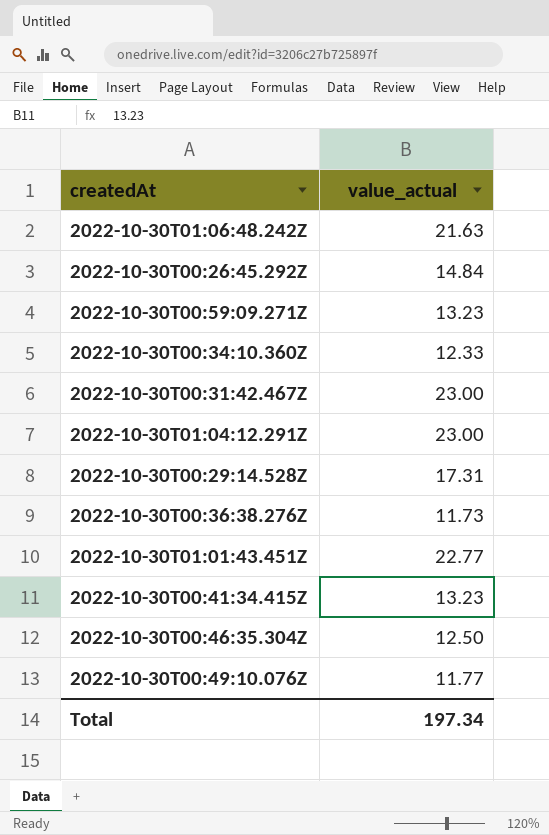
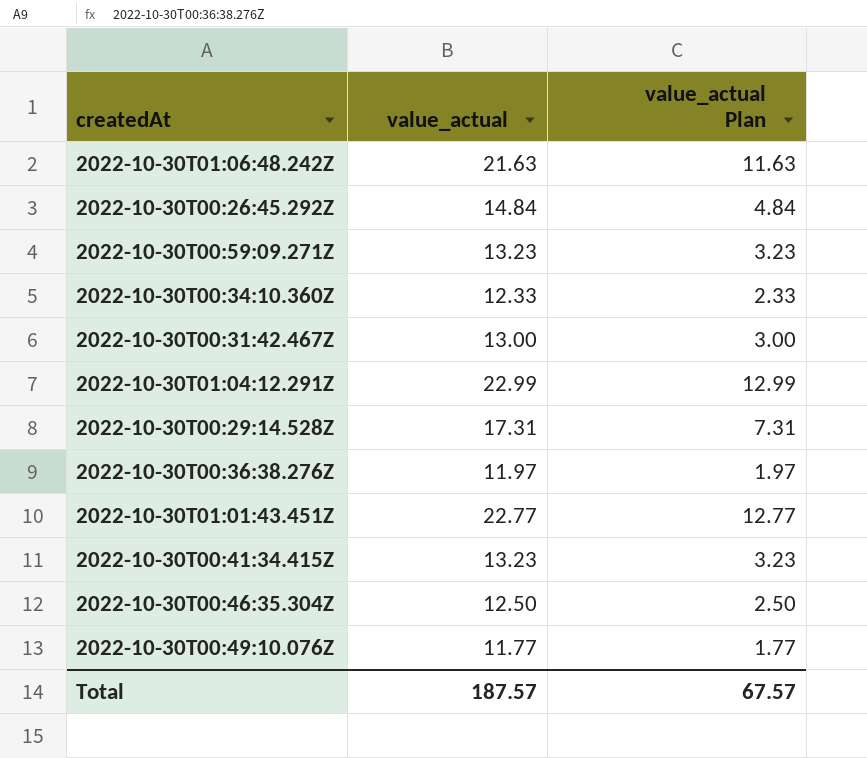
column value_actual Plan | formula: none -> [value_actual] - 10
2022-10-30T00:31:42.467Z | value_actual: 23.00 -> 13.00
2022-10-30T01:04:12.291Z | value_actual: 23.00 -> 22.99
2022-10-30T00:36:38.276Z | value_actual: 11.73 -> 11.97
Total | value_actual: 197.34 -> 187.57

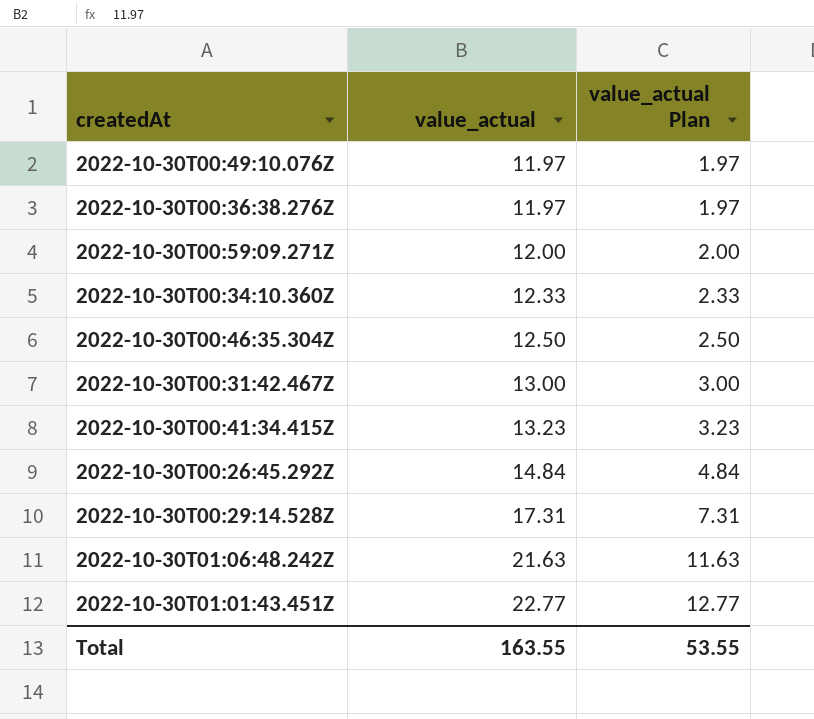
row order: none -> value_actual ascending
row 2022-10-30T01:04:12.291Z: 22.99 | 12.99 -> none
2022-10-30T00:49:10.076Z | value_actual: 11.77 -> 11.97
2022-10-30T00:49:10.076Z | value_actual Plan: 1.77 -> 1.97
2022-10-30T00:59:09.271Z | value_actual: 13.23 -> 12.00
2022-10-30T00:59:09.271Z | value_actual Plan: 3.23 -> 2.00
Total | value_actual: 187.57 -> 163.55
Total | value_actual Plan: 67.57 -> 53.55

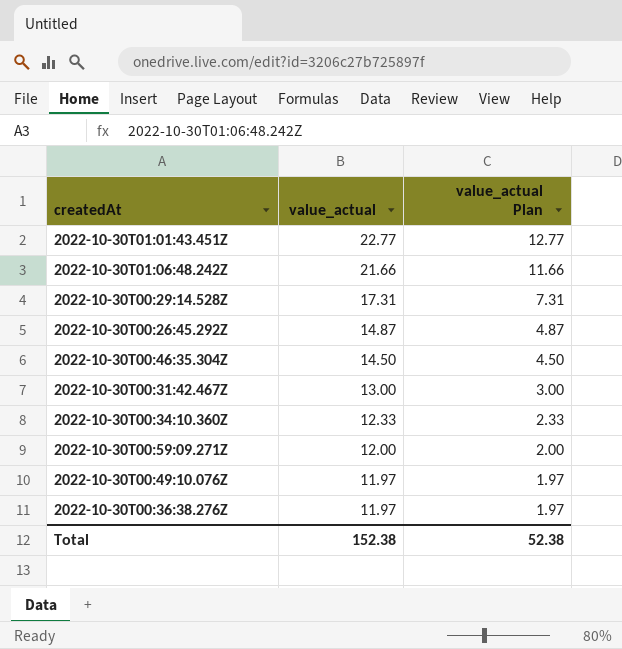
row order: value_actual ascending -> value_actual descending
row 2022-10-30T00:41:34.415Z: 13.23 | 3.23 -> none
2022-10-30T01:06:48.242Z | value_actual: 21.63 -> 21.66
2022-10-30T01:06:48.242Z | value_actual Plan: 11.63 -> 11.66
2022-10-30T00:26:45.292Z | value_actual: 14.84 -> 14.87
2022-10-30T00:26:45.292Z | value_actual Plan: 4.84 -> 4.87
2022-10-30T00:46:35.304Z | value_actual: 12.50 -> 14.50
2022-10-30T00:46:35.304Z | value_actual Plan: 2.50 -> 4.50
Total | value_actual: 163.55 -> 152.38
Total | value_actual Plan: 53.55 -> 52.38

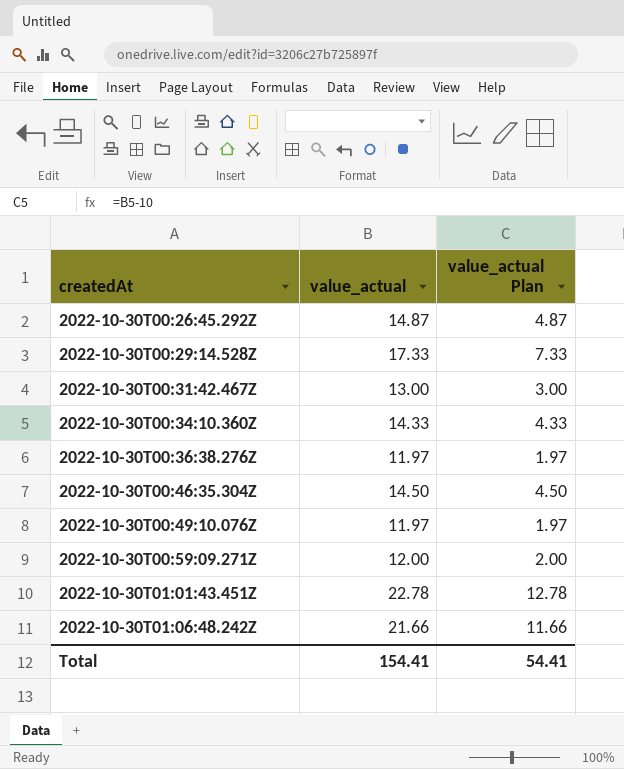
row order: value_actual descending -> createdAt ascending
2022-10-30T00:29:14.528Z | value_actual: 17.31 -> 17.33
2022-10-30T00:29:14.528Z | value_actual Plan: 7.31 -> 7.33
2022-10-30T00:34:10.360Z | value_actual: 12.33 -> 14.33
2022-10-30T00:34:10.360Z | value_actual Plan: 2.33 -> 4.33
2022-10-30T01:01:43.451Z | value_actual: 22.77 -> 22.78
2022-10-30T01:01:43.451Z | value_actual Plan: 12.77 -> 12.78
Total | value_actual: 152.38 -> 154.41
Total | value_actual Plan: 52.38 -> 54.41

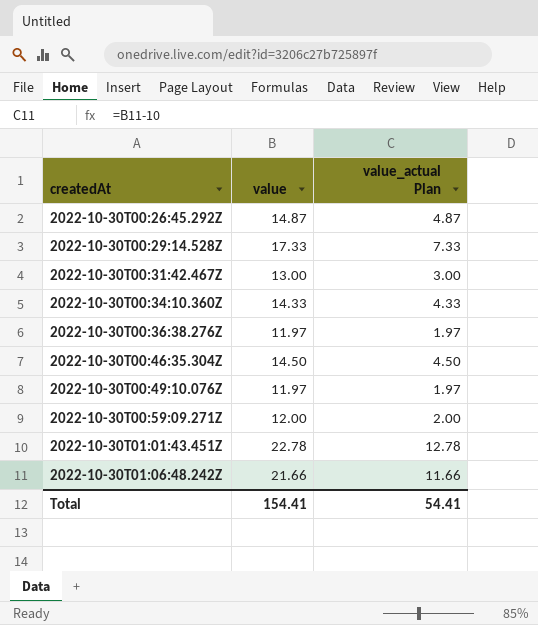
column name: value_actual -> value

